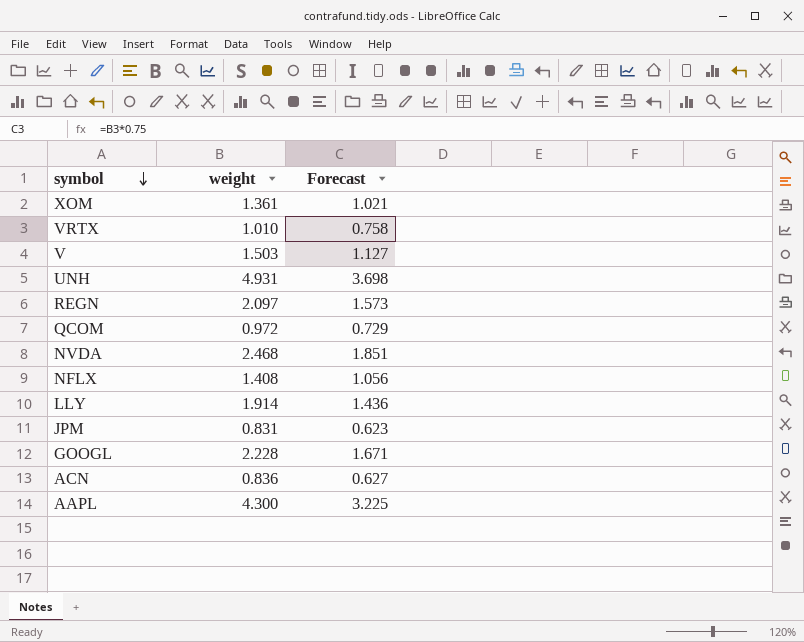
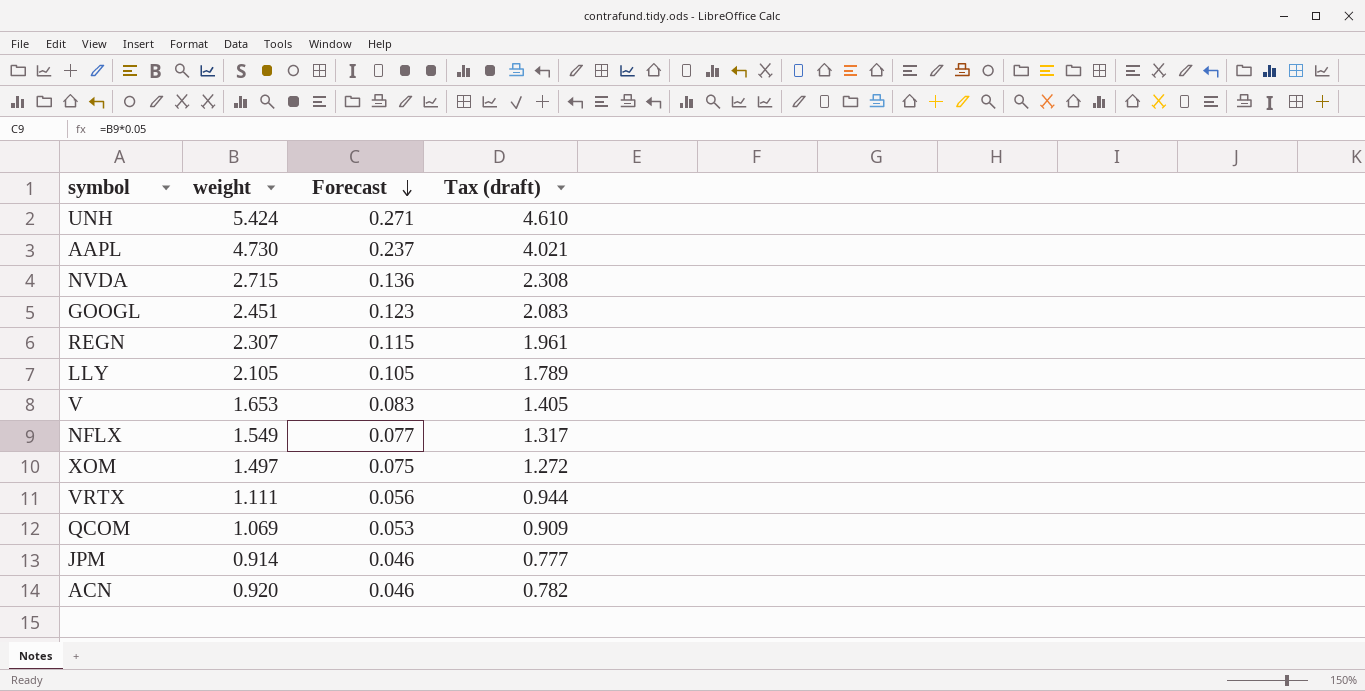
row order: symbol descending -> Forecast descending
column Forecast | formula: [weight] * 0.75 -> [weight] * 0.05
column Tax (draft) | formula: none -> [weight] * 0.85
UNH | weight: 4.931 -> 5.424
AAPL | weight: 4.300 -> 4.730
NVDA | weight: 2.468 -> 2.715
GOOGL | weight: 2.228 -> 2.451
REGN | weight: 2.097 -> 2.307
LLY | weight: 1.914 -> 2.105
V | weight: 1.503 -> 1.653
NFLX | weight: 1.408 -> 1.549
XOM | weight: 1.361 -> 1.497
VRTX | weight: 1.010 -> 1.111
QCOM | weight: 0.972 -> 1.069
JPM | weight: 0.831 -> 0.914
ACN | weight: 0.836 -> 0.920

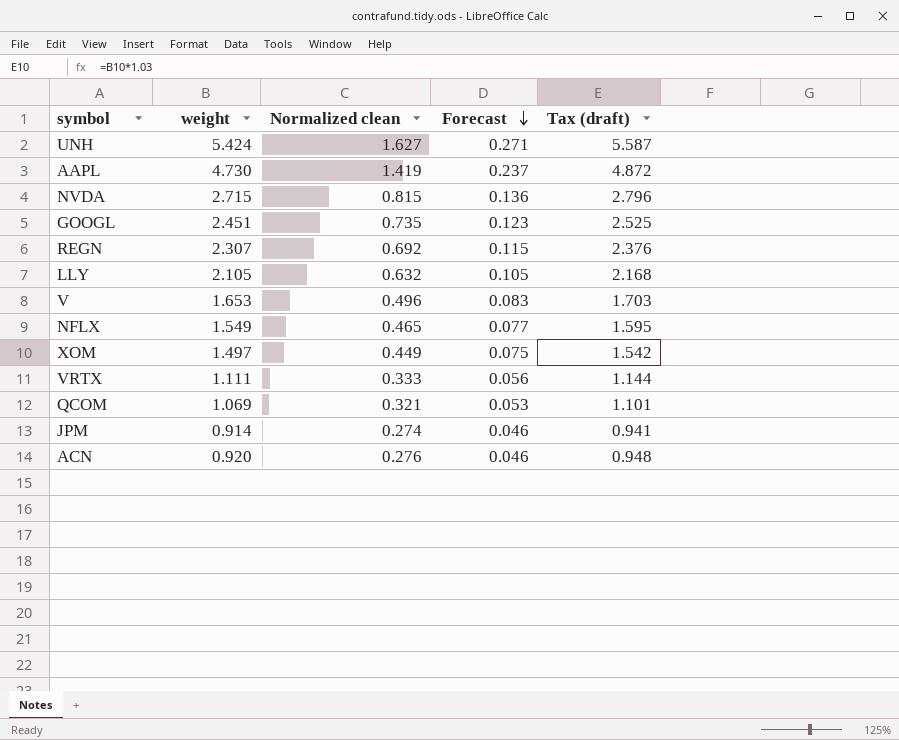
column Normalized clean | formula: none -> [weight] * 0.3
column Tax (draft) | formula: [weight] * 0.85 -> [weight] * 1.03

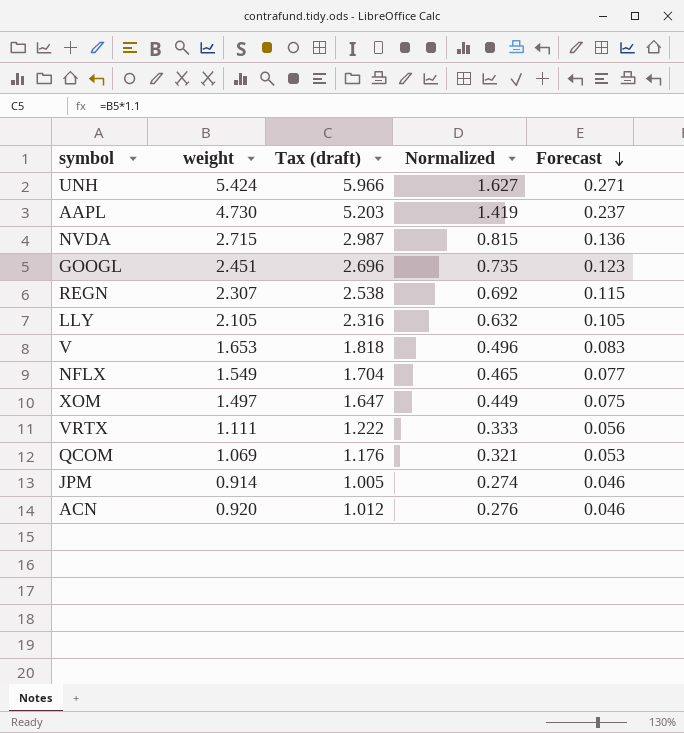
column Tax (draft) | formula: [weight] * 1.03 -> [weight] * 1.1
column Tax (draft) | position: 5 -> 3
column name: Normalized clean -> Normalized

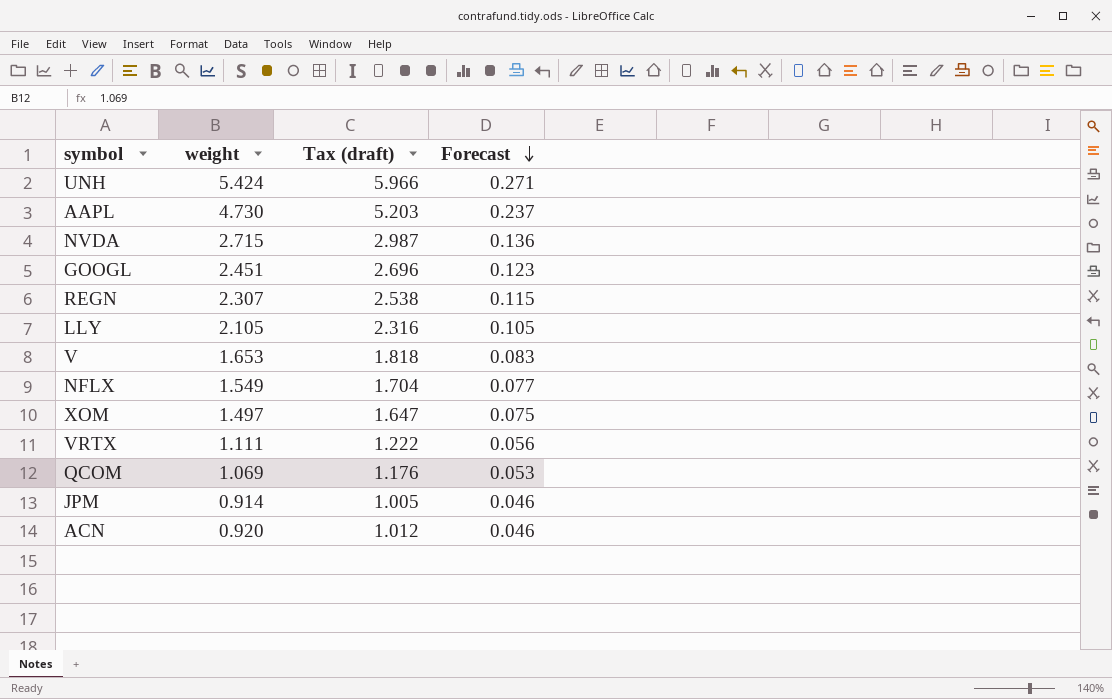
column Normalized | formula: [weight] * 0.3 -> none

